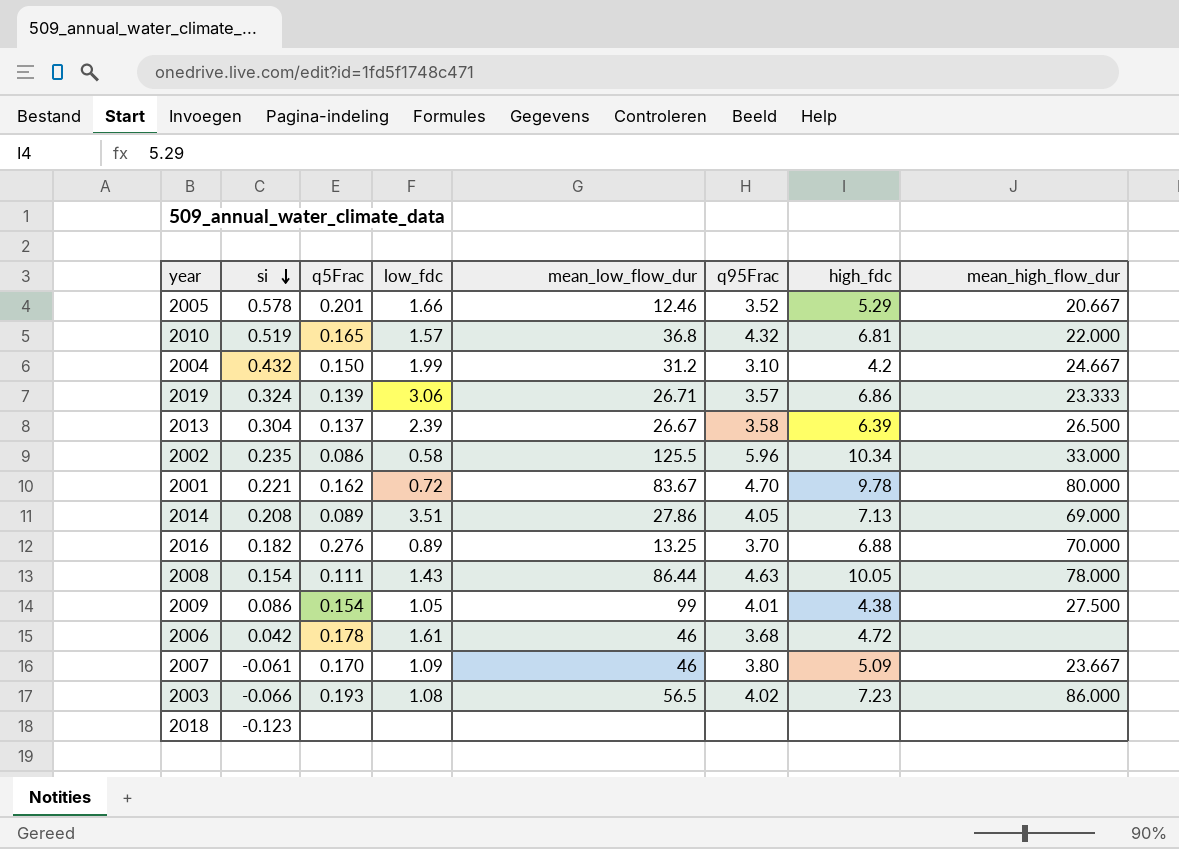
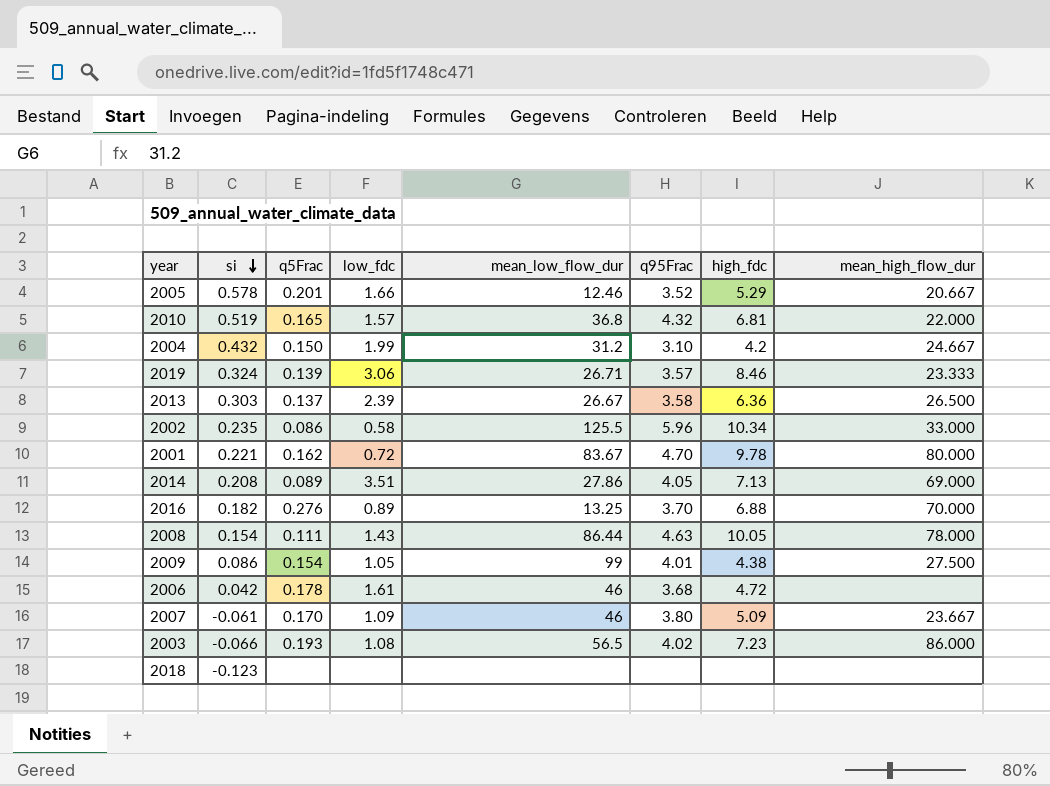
2019 | high_fdc: 6.86 -> 8.46
2013 | si: 0.304 -> 0.303
2013 | high_fdc: 6.39 -> 6.36

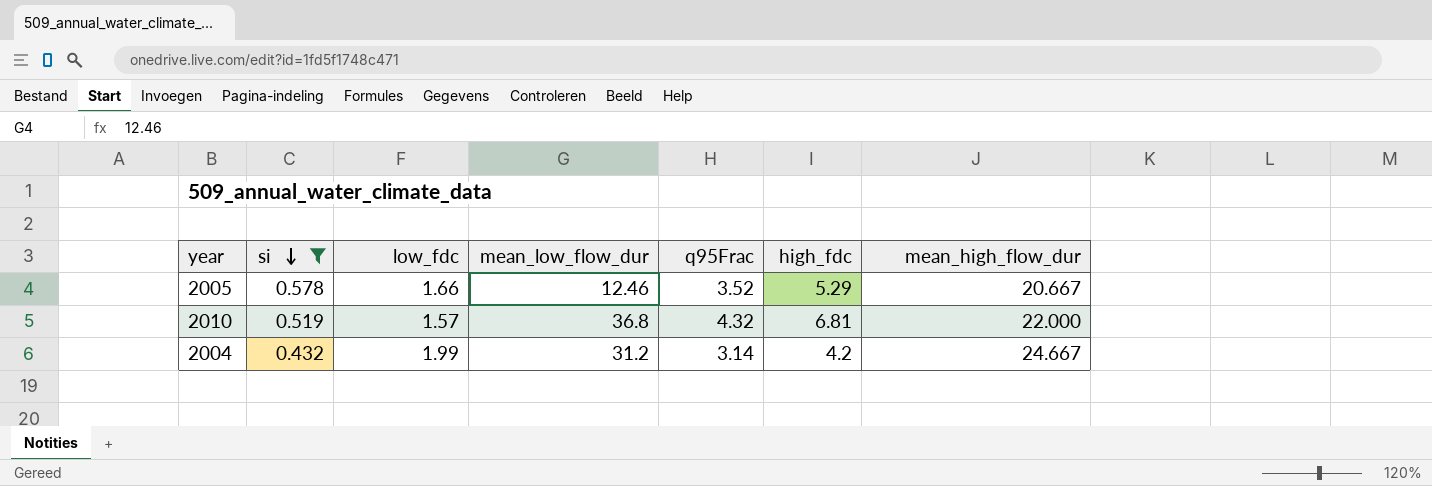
filter: none -> si >= 0.432
column q5Frac | position: 3 -> none
2004 | q95Frac: 3.10 -> 3.14

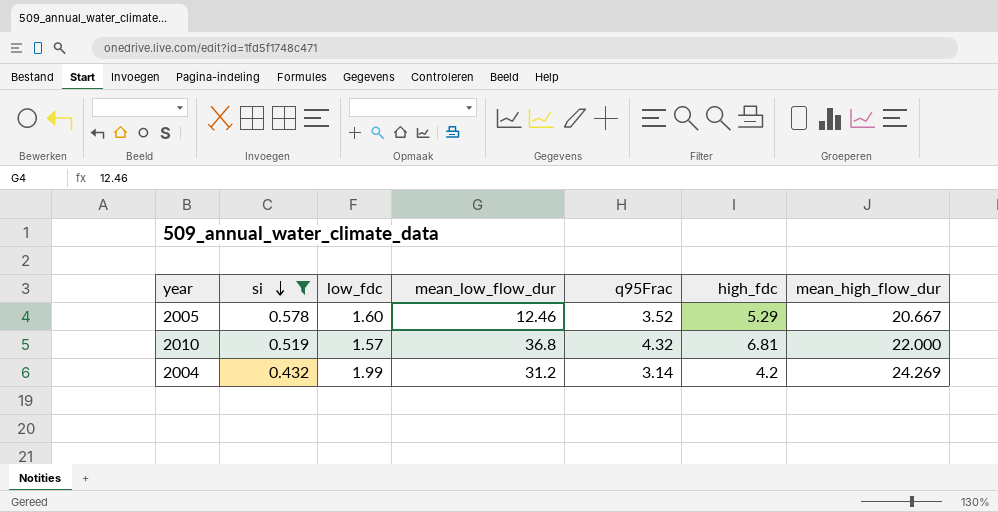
2005 | low_fdc: 1.66 -> 1.60
2004 | mean_high_flow_dur: 24.667 -> 24.269

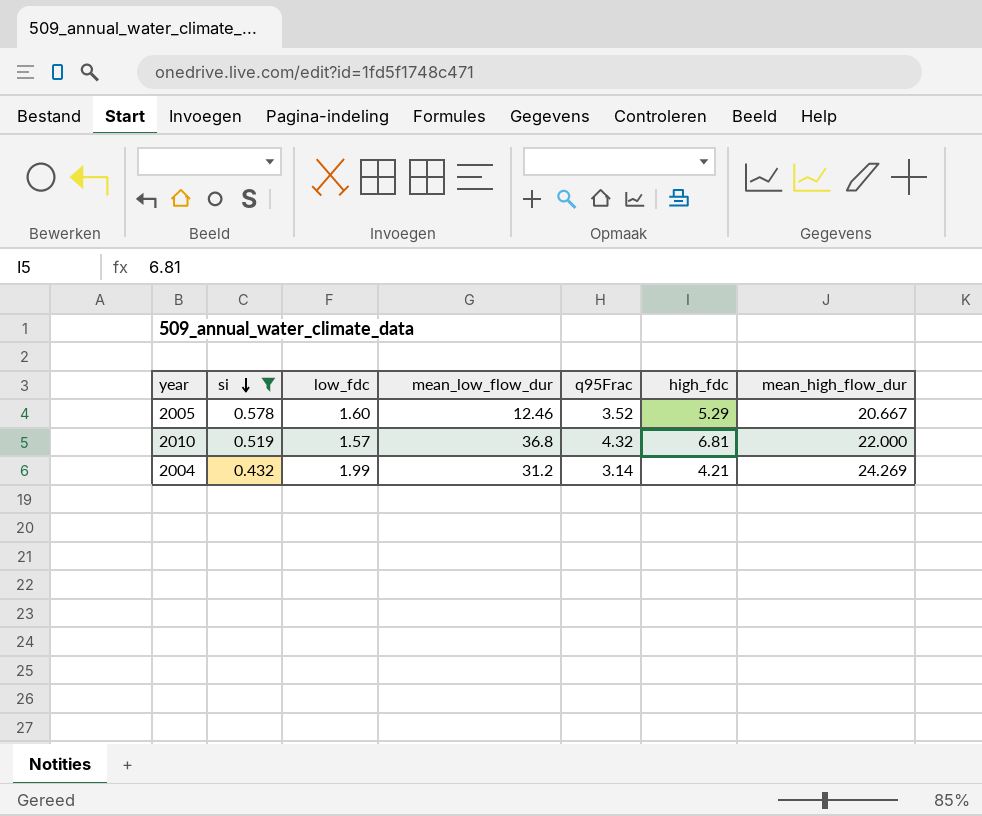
2004 | high_fdc: 4.2 -> 4.21

